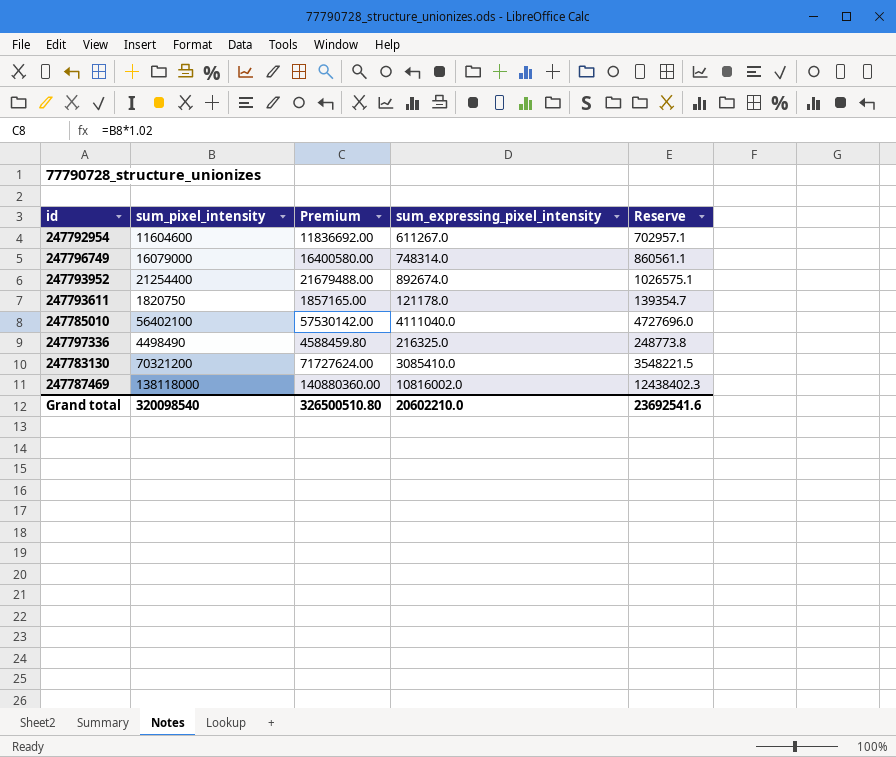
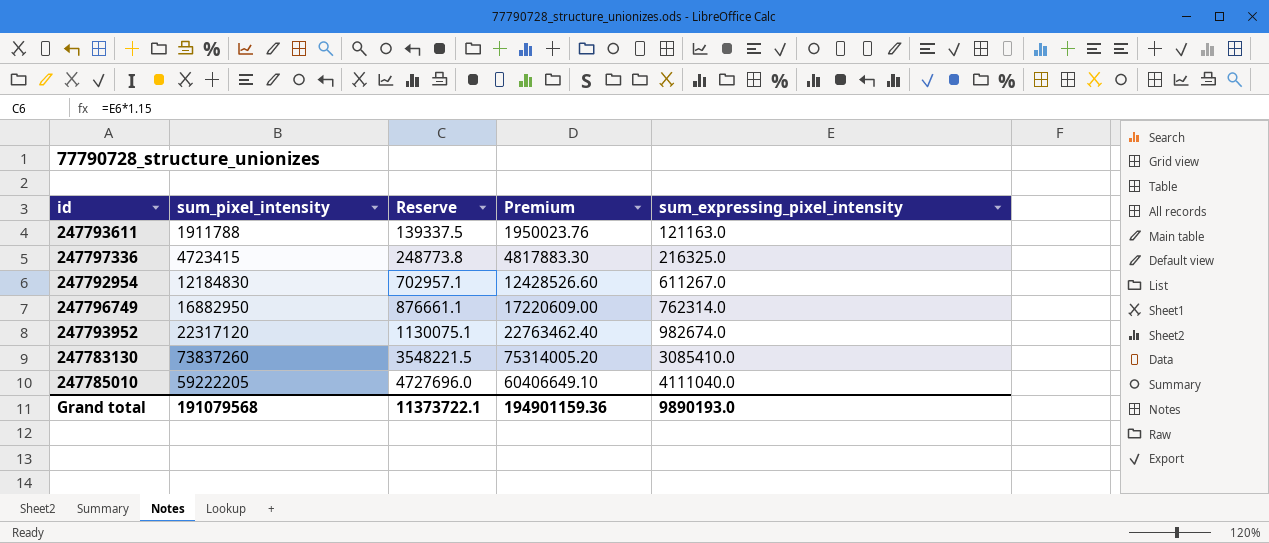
row order: none -> Reserve ascending
column Reserve | position: 5 -> 3
row 247787469: 138118000 | 140880360.00 | 10816002.0 | 12438402.3 -> none
247793611 | sum_pixel_intensity: 1820750 -> 1911788
247793611 | Reserve: 139354.7 -> 139337.5
247793611 | Premium: 1857165.00 -> 1950023.76
247793611 | sum_expressing_pixel_intensity: 121178.0 -> 121163.0
247797336 | sum_pixel_intensity: 4498490 -> 4723415
247797336 | Premium: 4588459.80 -> 4817883.30
247792954 | sum_pixel_intensity: 11604600 -> 12184830
247792954 | Premium: 11836692.00 -> 12428526.60
247796749 | sum_pixel_intensity: 16079000 -> 16882950
247796749 | Reserve: 860561.1 -> 876661.1
247796749 | Premium: 16400580.00 -> 17220609.00
247796749 | sum_expressing_pixel_intensity: 748314.0 -> 762314.0
247793952 | sum_pixel_intensity: 21254400 -> 22317120
247793952 | Reserve: 1026575.1 -> 1130075.1
247793952 | Premium: 21679488.00 -> 22763462.40
247793952 | sum_expressing_pixel_intensity: 892674.0 -> 982674.0
247783130 | sum_pixel_intensity: 70321200 -> 73837260
247783130 | Premium: 71727624.00 -> 75314005.20
247785010 | sum_pixel_intensity: 56402100 -> 59222205
247785010 | Premium: 57530142.00 -> 60406649.10
Grand total | sum_pixel_intensity: 320098540 -> 191079568
Grand total | Reserve: 23692541.6 -> 11373722.1
Grand total | Premium: 326500510.80 -> 194901159.36
Grand total | sum_expressing_pixel_intensity: 20602210.0 -> 9890193.0

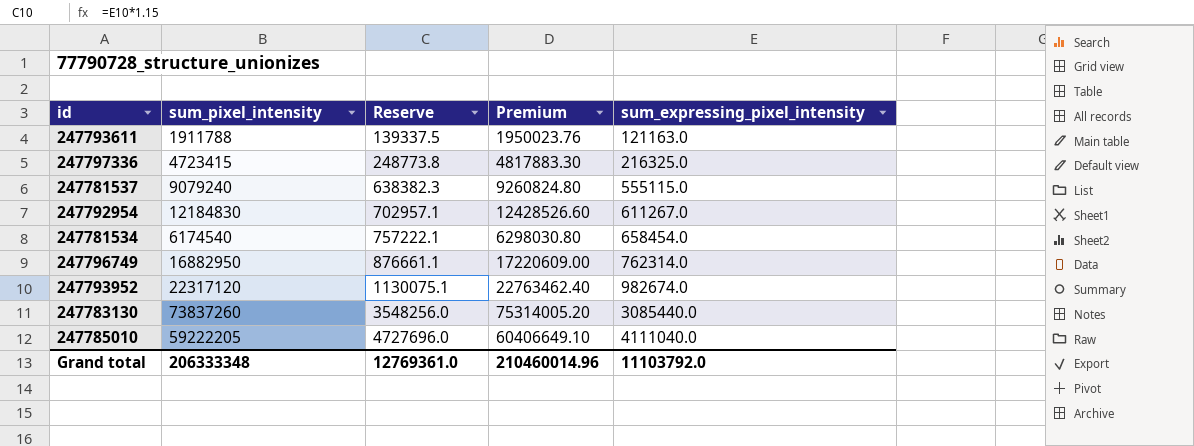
row 247781537: none -> 9079240 | 638382.3 | 9260824.80 | 555115.0
row 247781534: none -> 6174540 | 757222.1 | 6298030.80 | 658454.0
247783130 | Reserve: 3548221.5 -> 3548256.0
247783130 | sum_expressing_pixel_intensity: 3085410.0 -> 3085440.0
Grand total | sum_pixel_intensity: 191079568 -> 206333348
Grand total | Reserve: 11373722.1 -> 12769361.0
Grand total | Premium: 194901159.36 -> 210460014.96
Grand total | sum_expressing_pixel_intensity: 9890193.0 -> 11103792.0

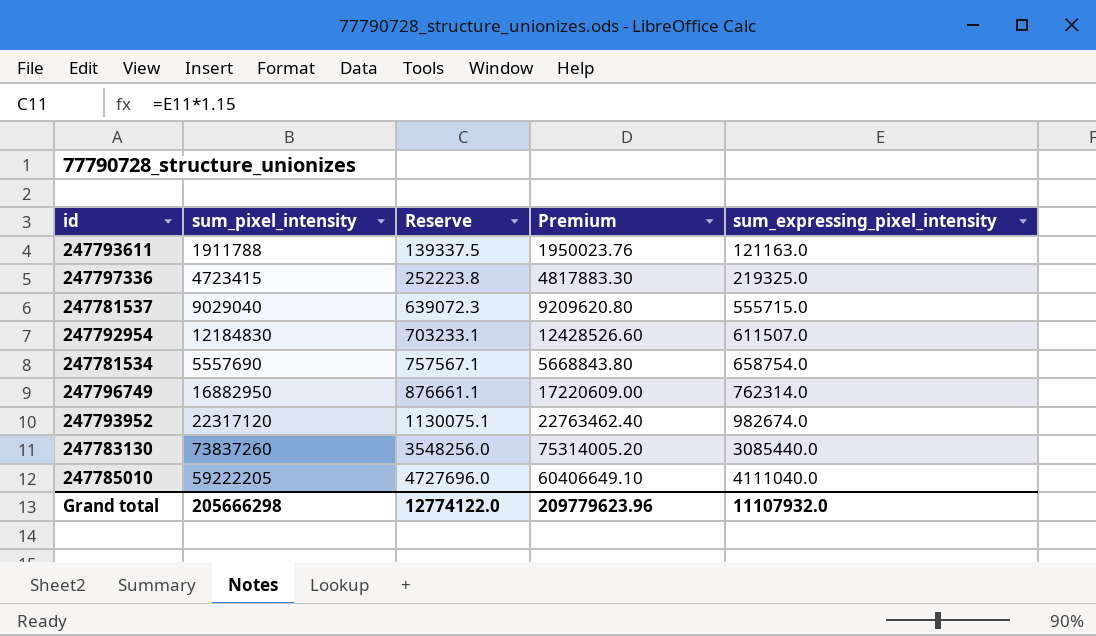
247797336 | Reserve: 248773.8 -> 252223.8
247797336 | sum_expressing_pixel_intensity: 216325.0 -> 219325.0
247781537 | sum_pixel_intensity: 9079240 -> 9029040
247781537 | Reserve: 638382.3 -> 639072.3
247781537 | Premium: 9260824.80 -> 9209620.80
247781537 | sum_expressing_pixel_intensity: 555115.0 -> 555715.0
247792954 | Reserve: 702957.1 -> 703233.1
247792954 | sum_expressing_pixel_intensity: 611267.0 -> 611507.0
247781534 | sum_pixel_intensity: 6174540 -> 5557690
247781534 | Reserve: 757222.1 -> 757567.1
247781534 | Premium: 6298030.80 -> 5668843.80
247781534 | sum_expressing_pixel_intensity: 658454.0 -> 658754.0
Grand total | sum_pixel_intensity: 206333348 -> 205666298
Grand total | Reserve: 12769361.0 -> 12774122.0
Grand total | Premium: 210460014.96 -> 209779623.96
Grand total | sum_expressing_pixel_intensity: 11103792.0 -> 11107932.0

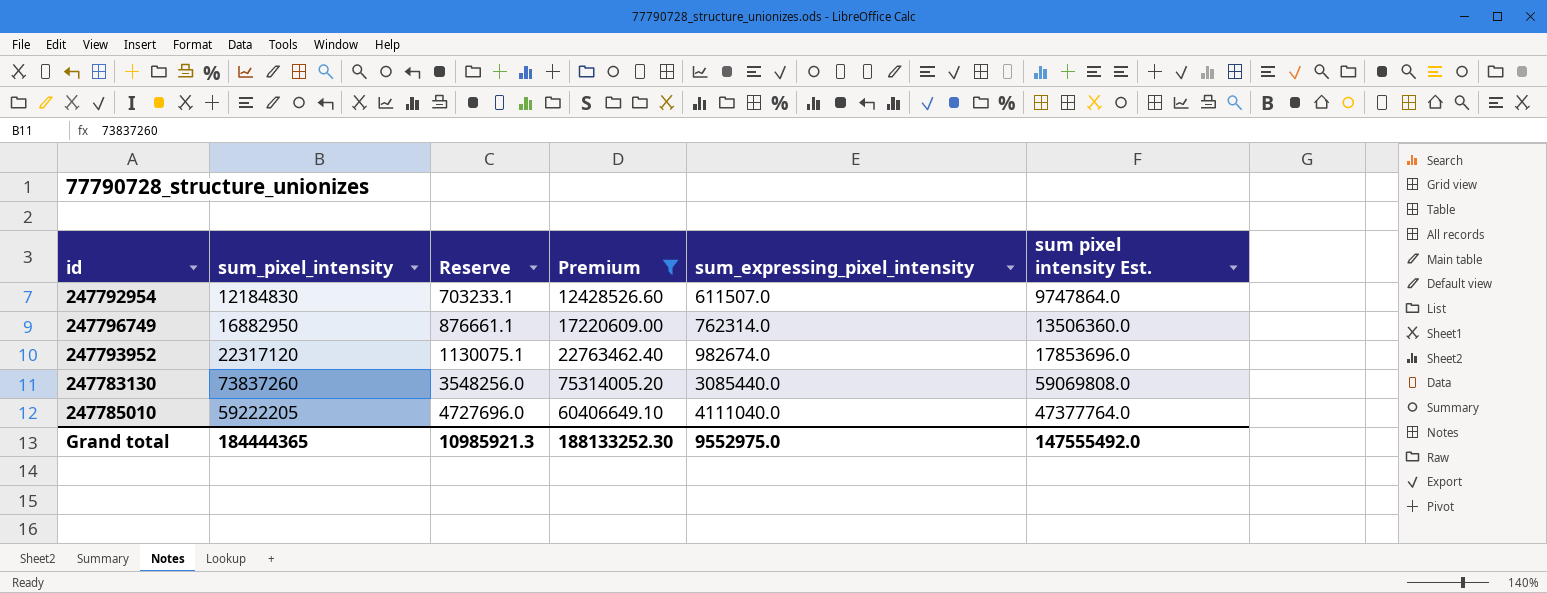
filter: none -> Premium >= 12428526.60
column sum pixel intensity Est. | formula: none -> [sum_pixel_intensity] * 0.8
Grand total | sum_pixel_intensity: 205666298 -> 184444365
Grand total | Reserve: 12774122.0 -> 10985921.3
Grand total | Premium: 209779623.96 -> 188133252.30
Grand total | sum_expressing_pixel_intensity: 11107932.0 -> 9552975.0

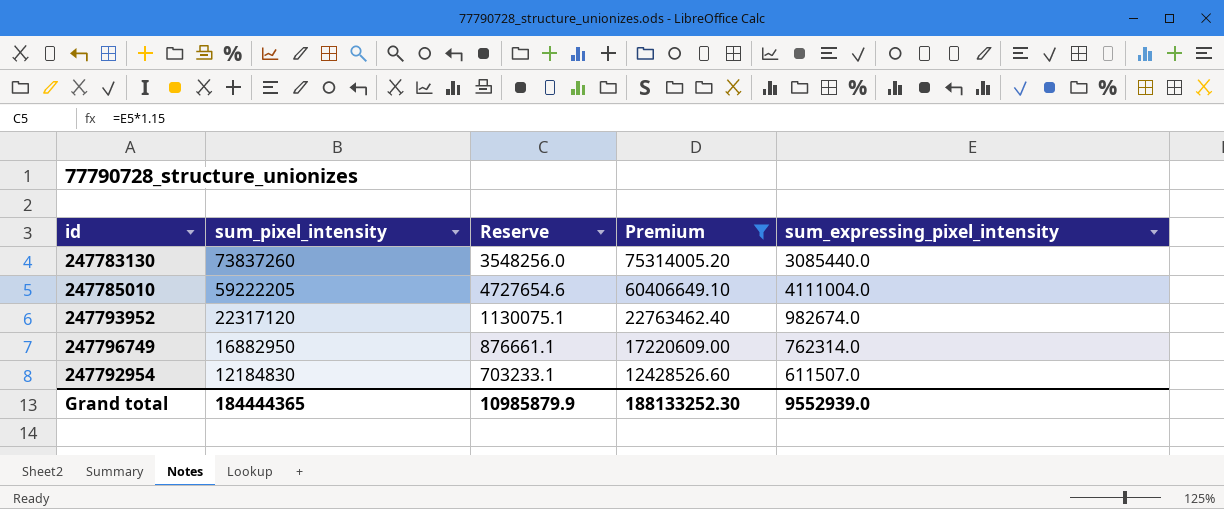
row order: Reserve ascending -> sum_pixel_intensity descending
column sum pixel intensity Est. | formula: [sum_pixel_intensity] * 0.8 -> none
247785010 | Reserve: 4727696.0 -> 4727654.6
247785010 | sum_expressing_pixel_intensity: 4111040.0 -> 4111004.0
Grand total | Reserve: 10985921.3 -> 10985879.9
Grand total | sum_expressing_pixel_intensity: 9552975.0 -> 9552939.0

